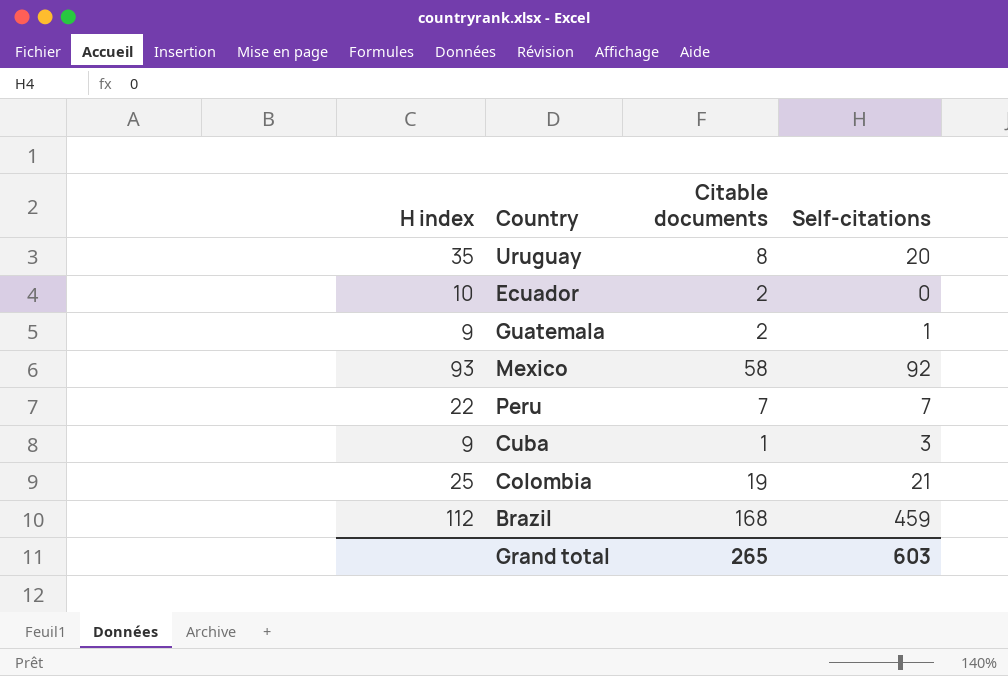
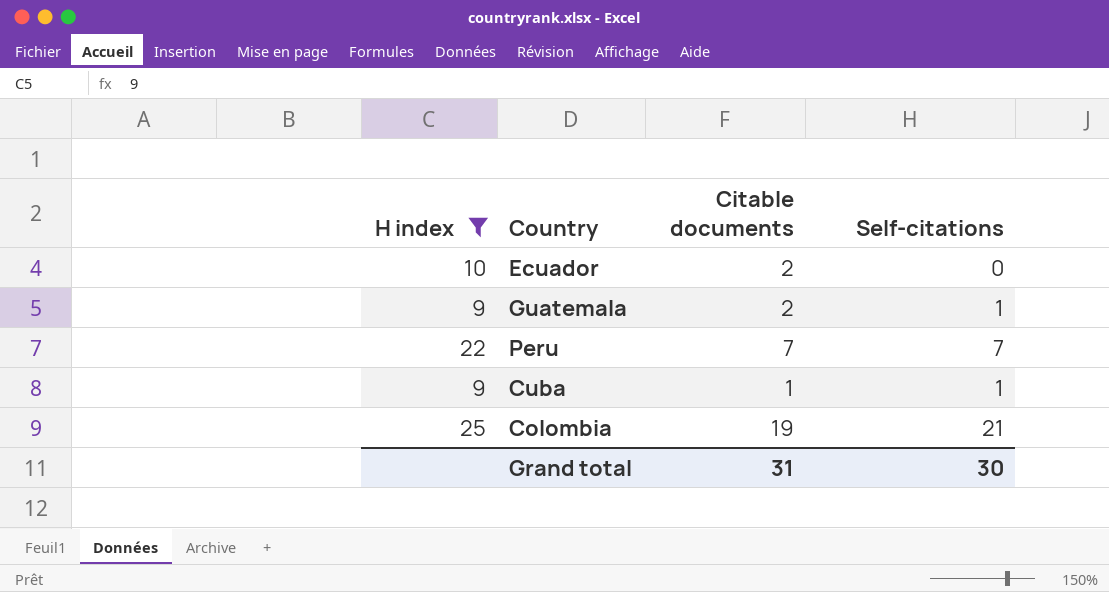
filter: none -> H index <= 25
Cuba | Self-citations: 3 -> 1
Grand total | Citable documents: 265 -> 31
Grand total | Self-citations: 603 -> 30

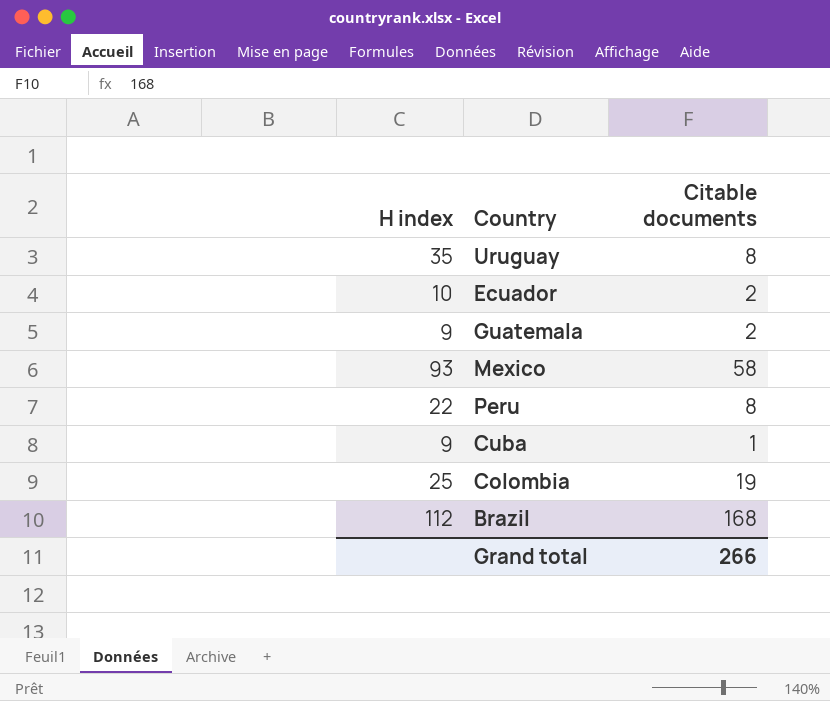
filter: H index <= 25 -> none
column Self-citations | position: 4 -> none
Peru | Citable documents: 7 -> 8
Grand total | Citable documents: 31 -> 266

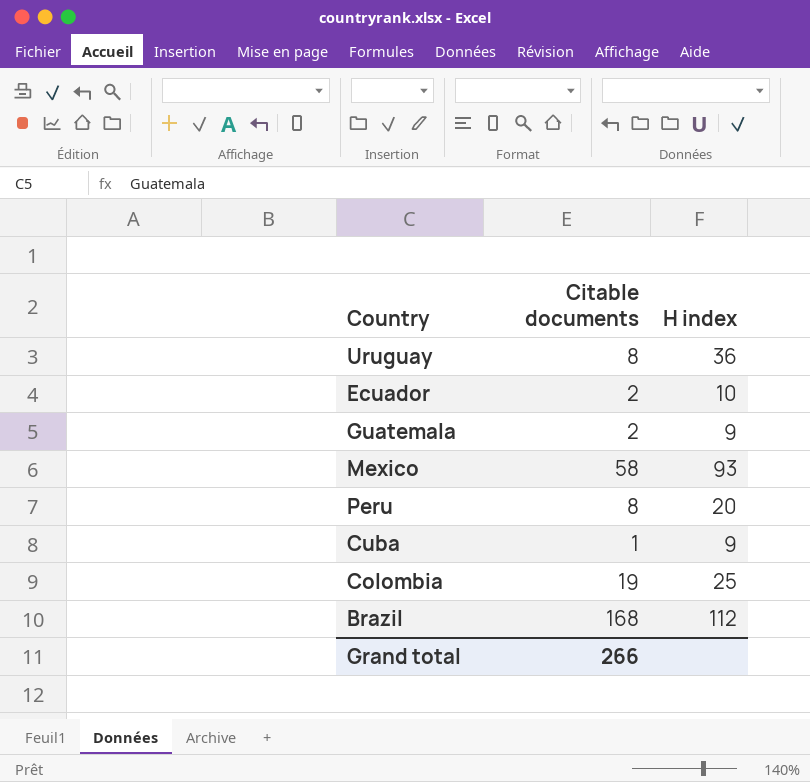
column H index | position: 1 -> 3
Uruguay | H index: 35 -> 36
Peru | H index: 22 -> 20

